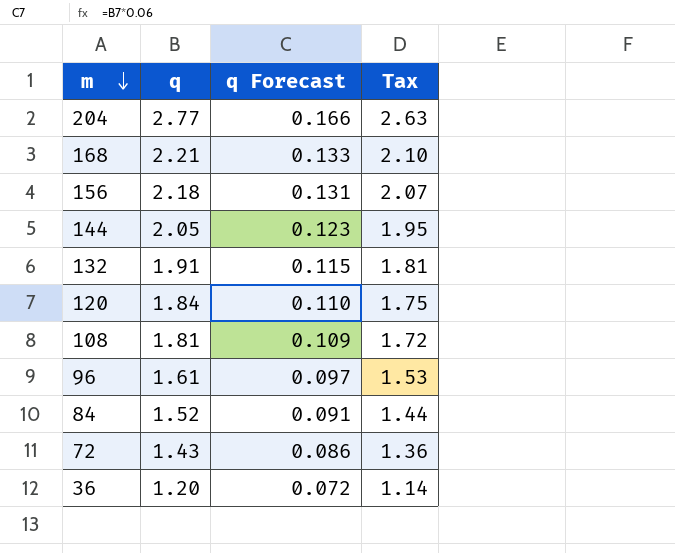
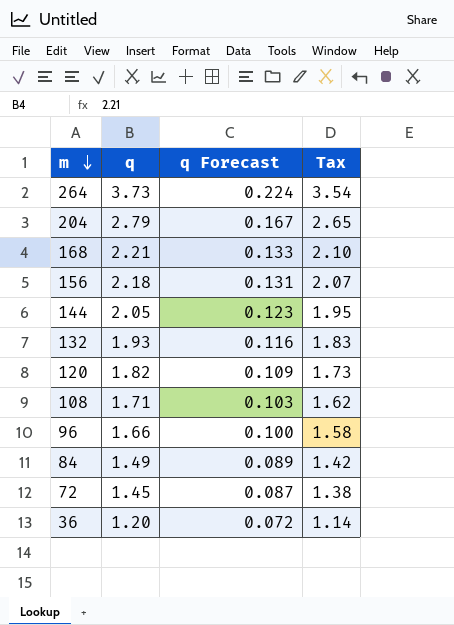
row 264: none -> 3.73 | 0.224 | 3.54
204 | q: 2.77 -> 2.79
204 | q Forecast: 0.166 -> 0.167
204 | Tax: 2.63 -> 2.65
132 | q: 1.91 -> 1.93
132 | q Forecast: 0.115 -> 0.116
132 | Tax: 1.81 -> 1.83
120 | q: 1.84 -> 1.82
120 | q Forecast: 0.110 -> 0.109
120 | Tax: 1.75 -> 1.73
108 | q: 1.81 -> 1.71
108 | q Forecast: 0.109 -> 0.103
108 | Tax: 1.72 -> 1.62
96 | q: 1.61 -> 1.66
96 | q Forecast: 0.097 -> 0.100
96 | Tax: 1.53 -> 1.58
84 | q: 1.52 -> 1.49
84 | q Forecast: 0.091 -> 0.089
84 | Tax: 1.44 -> 1.42
72 | q: 1.43 -> 1.45
72 | q Forecast: 0.086 -> 0.087
72 | Tax: 1.36 -> 1.38

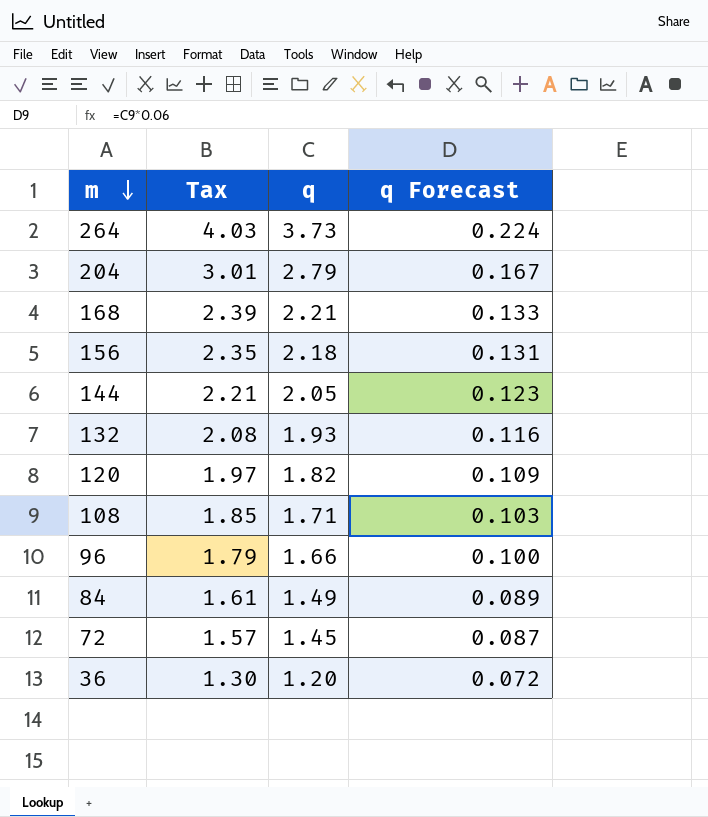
column Tax | formula: [q] * 0.95 -> [q] * 1.08
column Tax | position: 4 -> 2

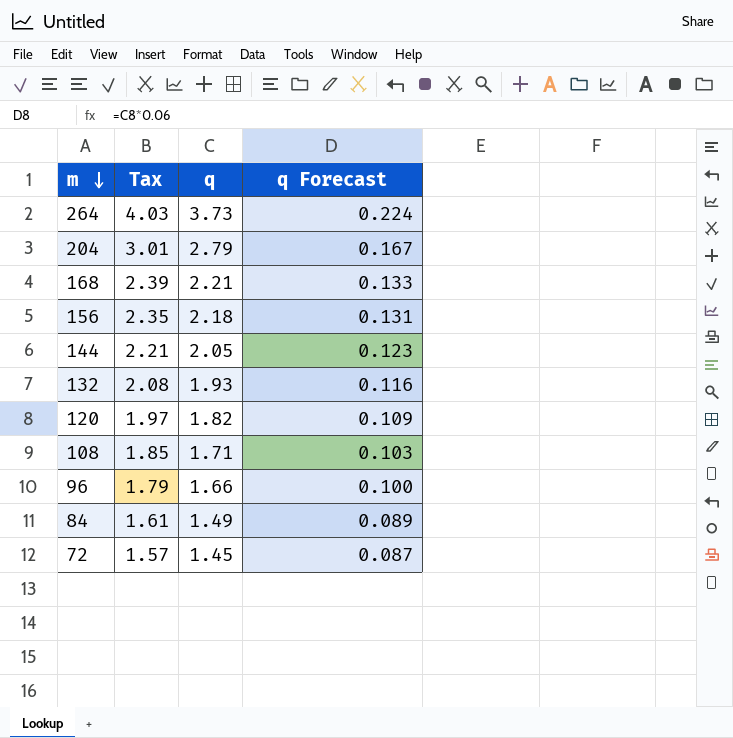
row 36: 1.30 | 1.20 | 0.072 -> none

